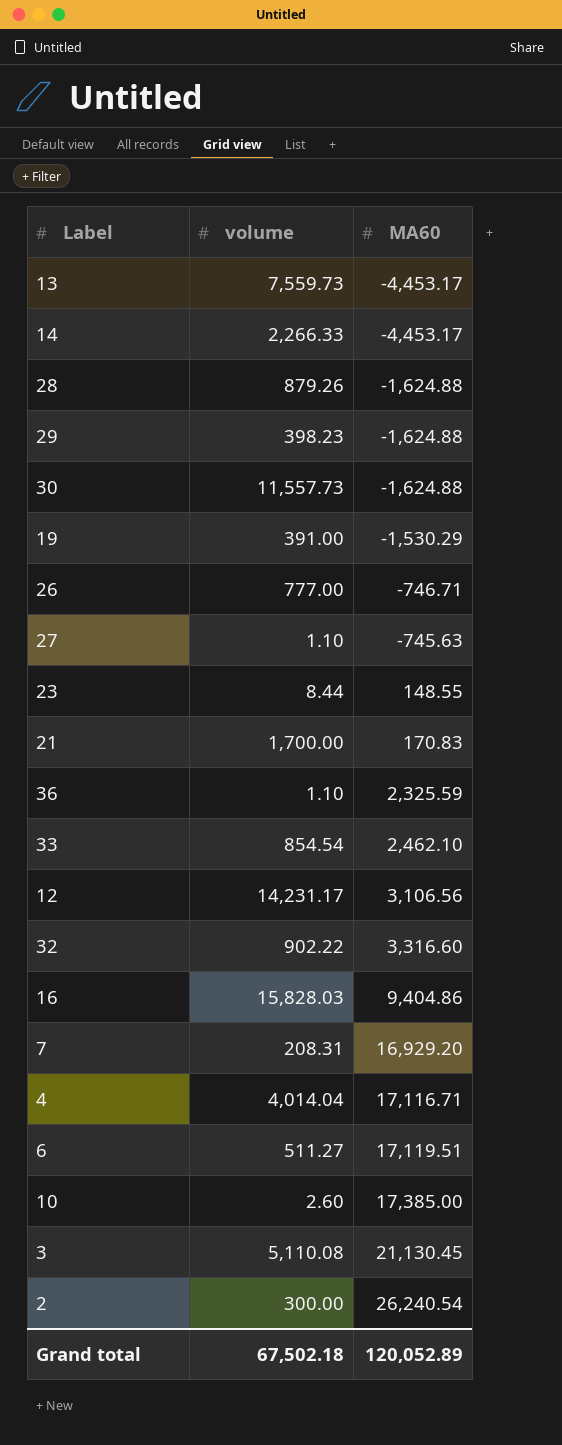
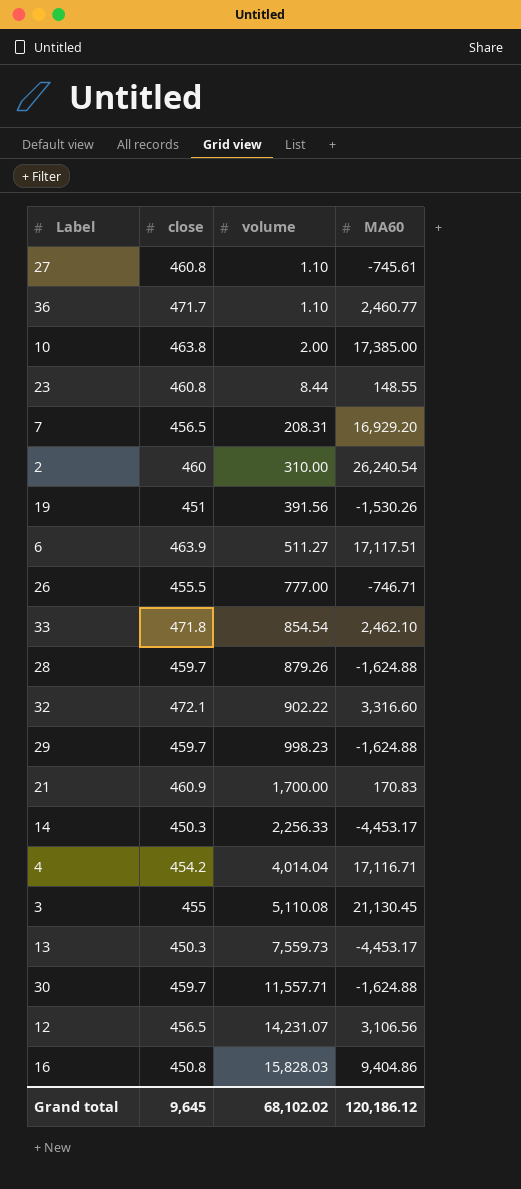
row order: MA60 ascending -> volume ascending
column close | position: none -> 2
27 | MA60: -745.63 -> -745.61
36 | MA60: 2,325.59 -> 2,460.77
10 | volume: 2.60 -> 2.00
2 | volume: 300.00 -> 310.00
19 | volume: 391.00 -> 391.56
19 | MA60: -1,530.29 -> -1,530.26
6 | MA60: 17,119.51 -> 17,117.51
29 | volume: 398.23 -> 998.23
14 | volume: 2,266.33 -> 2,256.33
30 | volume: 11,557.73 -> 11,557.71
12 | volume: 14,231.17 -> 14,231.07
Grand total | volume: 67,502.18 -> 68,102.02
Grand total | MA60: 120,052.89 -> 120,186.12

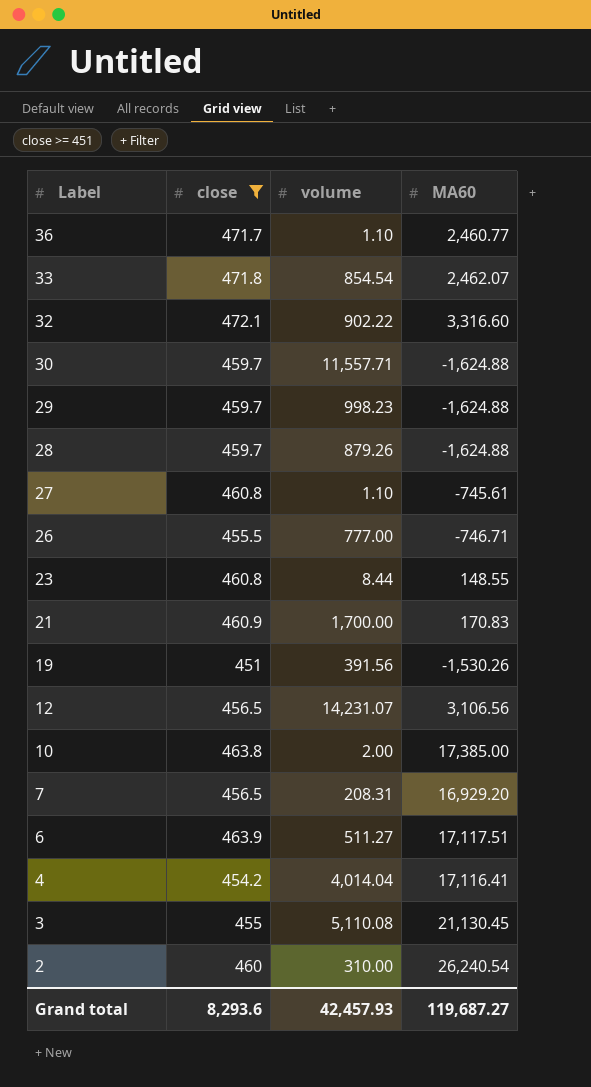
filter: none -> close >= 451
row order: volume ascending -> Label descending
33 | MA60: 2,462.10 -> 2,462.07
4 | MA60: 17,116.71 -> 17,116.41
Grand total | close: 9,645 -> 8,293.6
Grand total | volume: 68,102.02 -> 42,457.93
Grand total | MA60: 120,186.12 -> 119,687.27

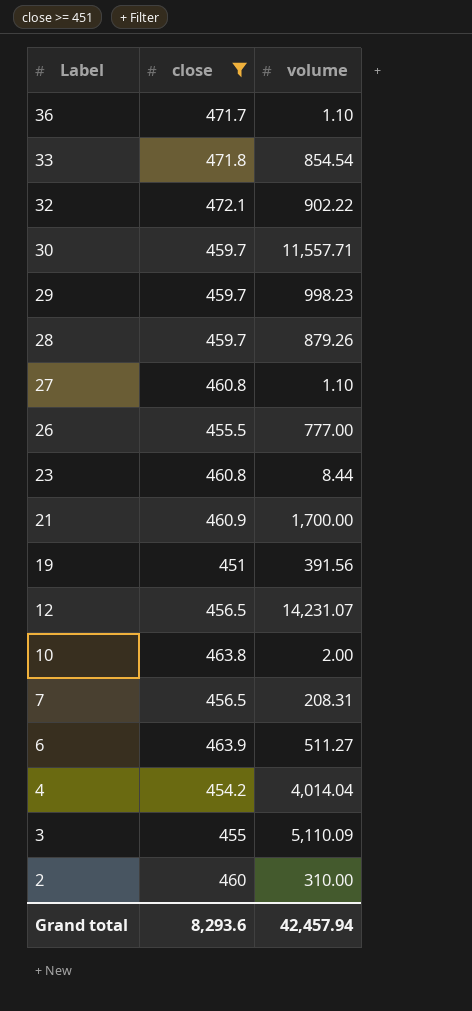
column MA60 | position: 4 -> none
3 | volume: 5,110.08 -> 5,110.09
Grand total | volume: 42,457.93 -> 42,457.94

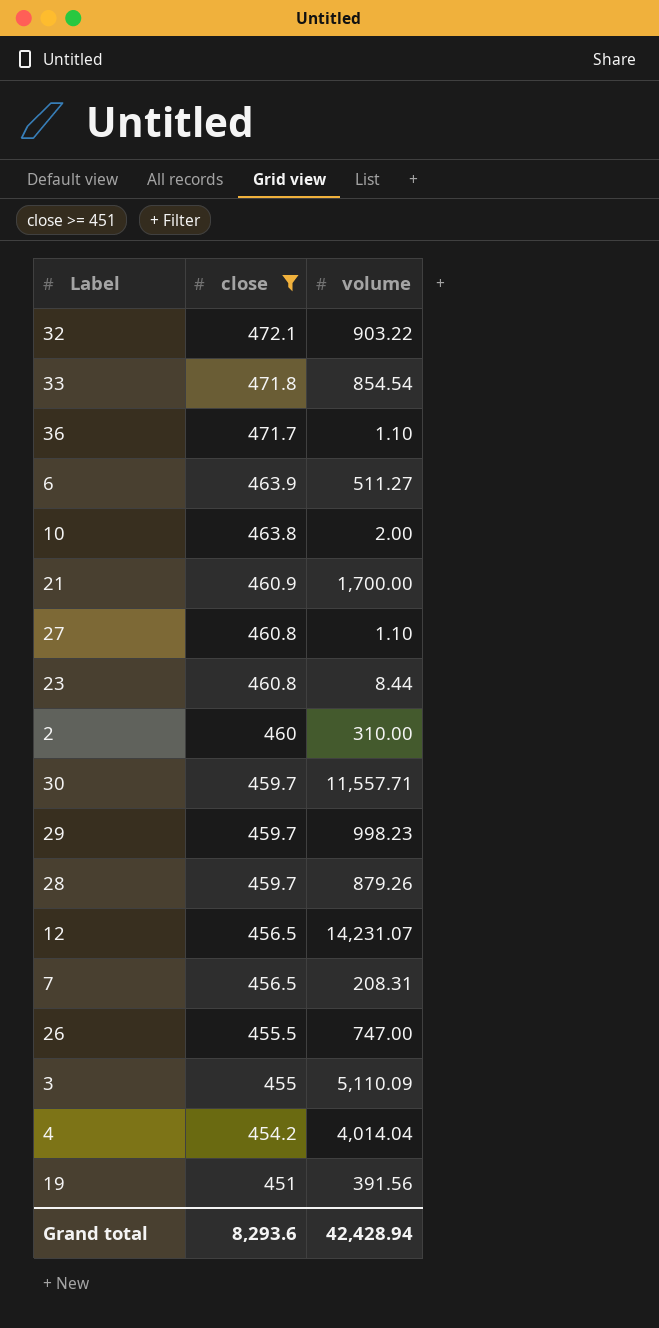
row order: Label descending -> close descending
32 | volume: 902.22 -> 903.22
26 | volume: 777.00 -> 747.00
Grand total | volume: 42,457.94 -> 42,428.94

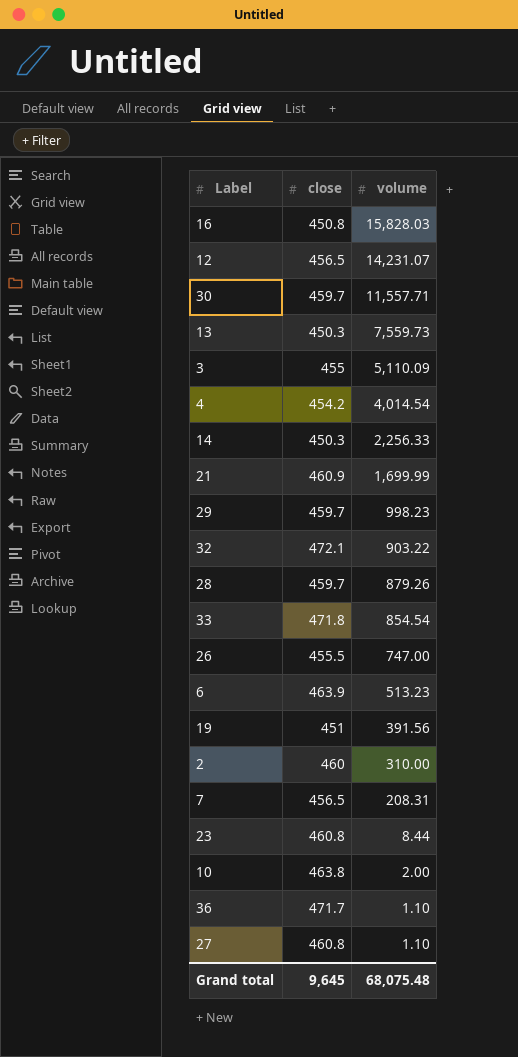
filter: close >= 451 -> none
row order: close descending -> volume descending
4 | volume: 4,014.04 -> 4,014.54
21 | volume: 1,700.00 -> 1,699.99
6 | volume: 511.27 -> 513.23
Grand total | close: 8,293.6 -> 9,645
Grand total | volume: 42,428.94 -> 68,075.48

